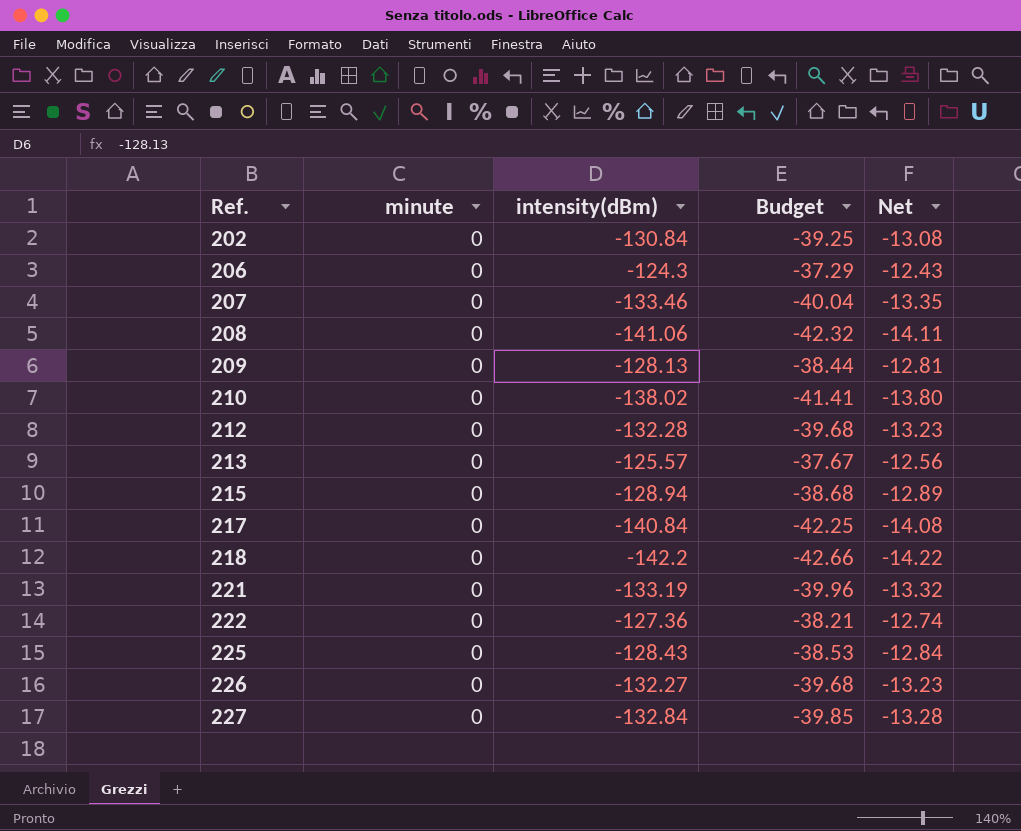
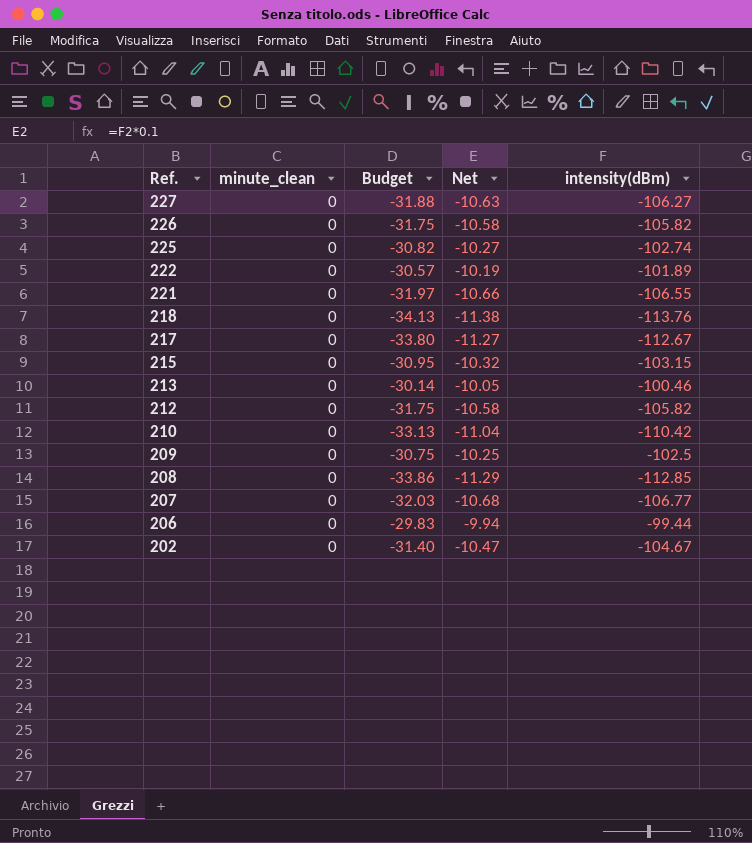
row order: Ref. ascending -> Ref. descending
column name: minute -> minute_clean
column intensity(dBm) | position: 3 -> 5
227 | Budget: -39.85 -> -31.88
227 | Net: -13.28 -> -10.63
227 | intensity(dBm): -132.84 -> -106.27
226 | Budget: -39.68 -> -31.75
226 | Net: -13.23 -> -10.58
226 | intensity(dBm): -132.27 -> -105.82
225 | Budget: -38.53 -> -30.82
225 | Net: -12.84 -> -10.27
225 | intensity(dBm): -128.43 -> -102.74
222 | Budget: -38.21 -> -30.57
222 | Net: -12.74 -> -10.19
222 | intensity(dBm): -127.36 -> -101.89
221 | Budget: -39.96 -> -31.97
221 | Net: -13.32 -> -10.66
221 | intensity(dBm): -133.19 -> -106.55
218 | Budget: -42.66 -> -34.13
218 | Net: -14.22 -> -11.38
218 | intensity(dBm): -142.2 -> -113.76
217 | Budget: -42.25 -> -33.80
217 | Net: -14.08 -> -11.27
217 | intensity(dBm): -140.84 -> -112.67
215 | Budget: -38.68 -> -30.95
215 | Net: -12.89 -> -10.32
215 | intensity(dBm): -128.94 -> -103.15
213 | Budget: -37.67 -> -30.14
213 | Net: -12.56 -> -10.05
213 | intensity(dBm): -125.57 -> -100.46
212 | Budget: -39.68 -> -31.75
212 | Net: -13.23 -> -10.58
212 | intensity(dBm): -132.28 -> -105.82
210 | Budget: -41.41 -> -33.13
210 | Net: -13.80 -> -11.04
210 | intensity(dBm): -138.02 -> -110.42
209 | Budget: -38.44 -> -30.75
209 | Net: -12.81 -> -10.25
209 | intensity(dBm): -128.13 -> -102.5
208 | Budget: -42.32 -> -33.86
208 | Net: -14.11 -> -11.29
208 | intensity(dBm): -141.06 -> -112.85
207 | Budget: -40.04 -> -32.03
207 | Net: -13.35 -> -10.68
207 | intensity(dBm): -133.46 -> -106.77
206 | Budget: -37.29 -> -29.83
206 | Net: -12.43 -> -9.94
206 | intensity(dBm): -124.3 -> -99.44
202 | Budget: -39.25 -> -31.40
202 | Net: -13.08 -> -10.47
202 | intensity(dBm): -130.84 -> -104.67

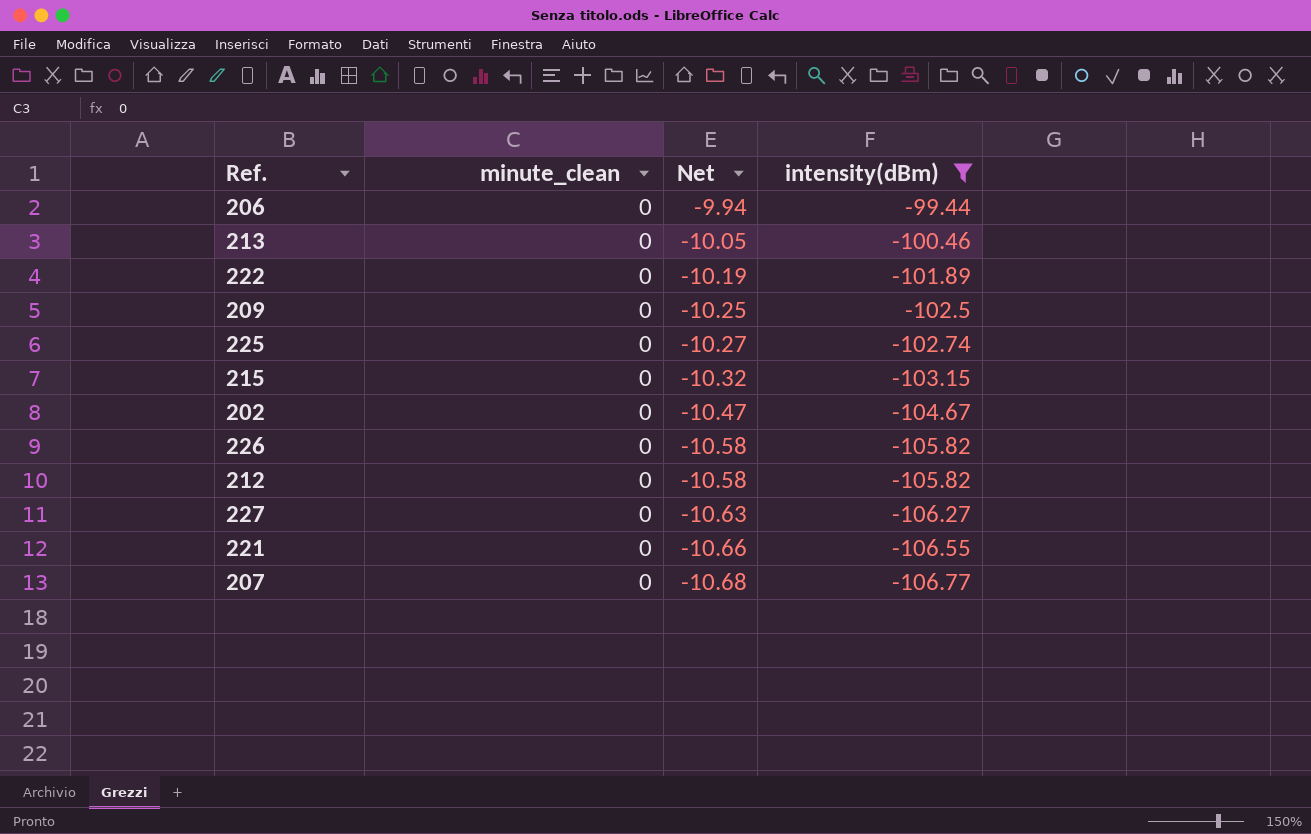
filter: none -> intensity(dBm) >= -106.77
row order: Ref. descending -> Net descending
column Budget | formula: [intensity(dBm)] * 0.3 -> none

